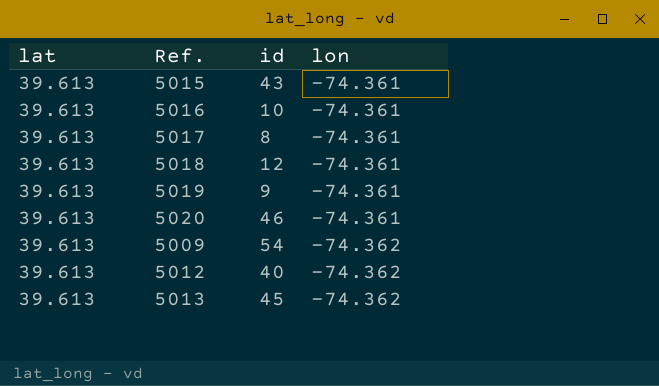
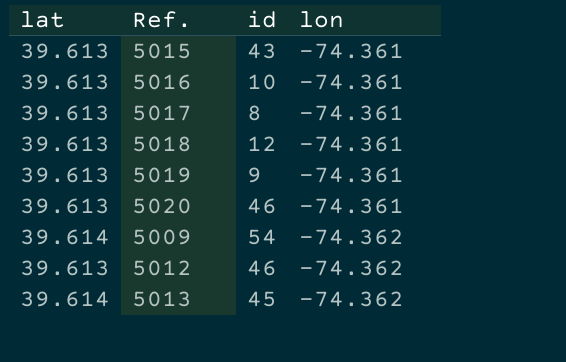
5009 | lat: 39.613 -> 39.614
5012 | id: 40 -> 46
5013 | lat: 39.613 -> 39.614

